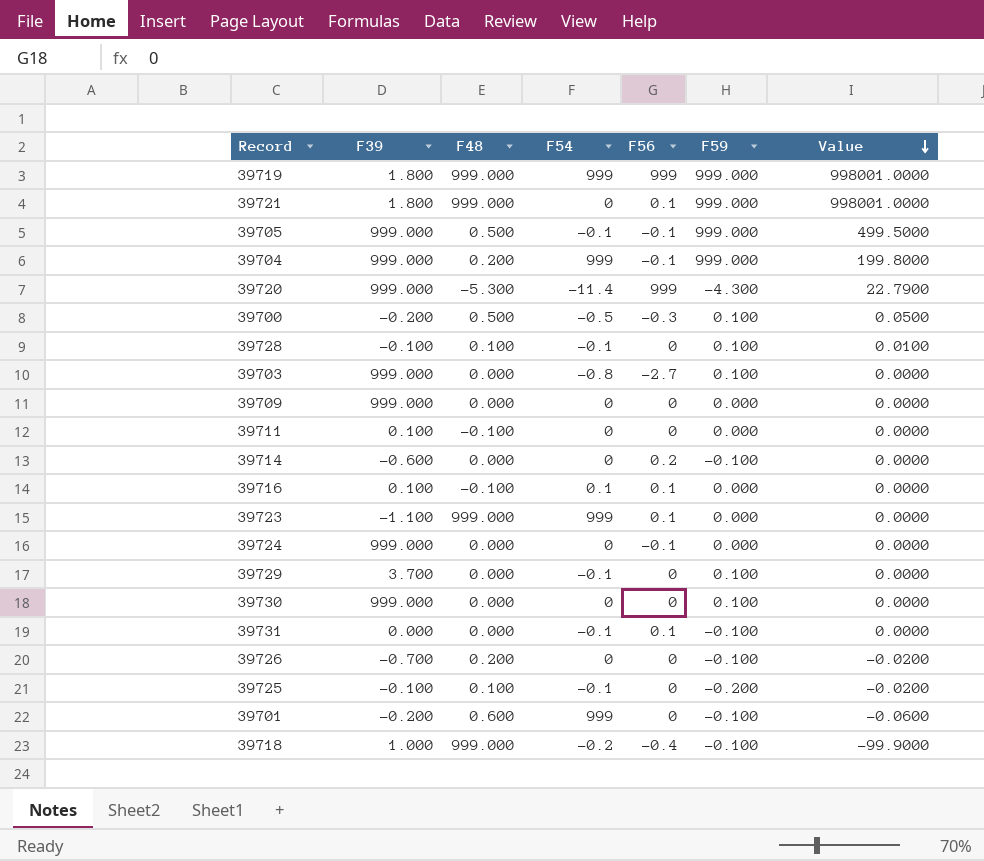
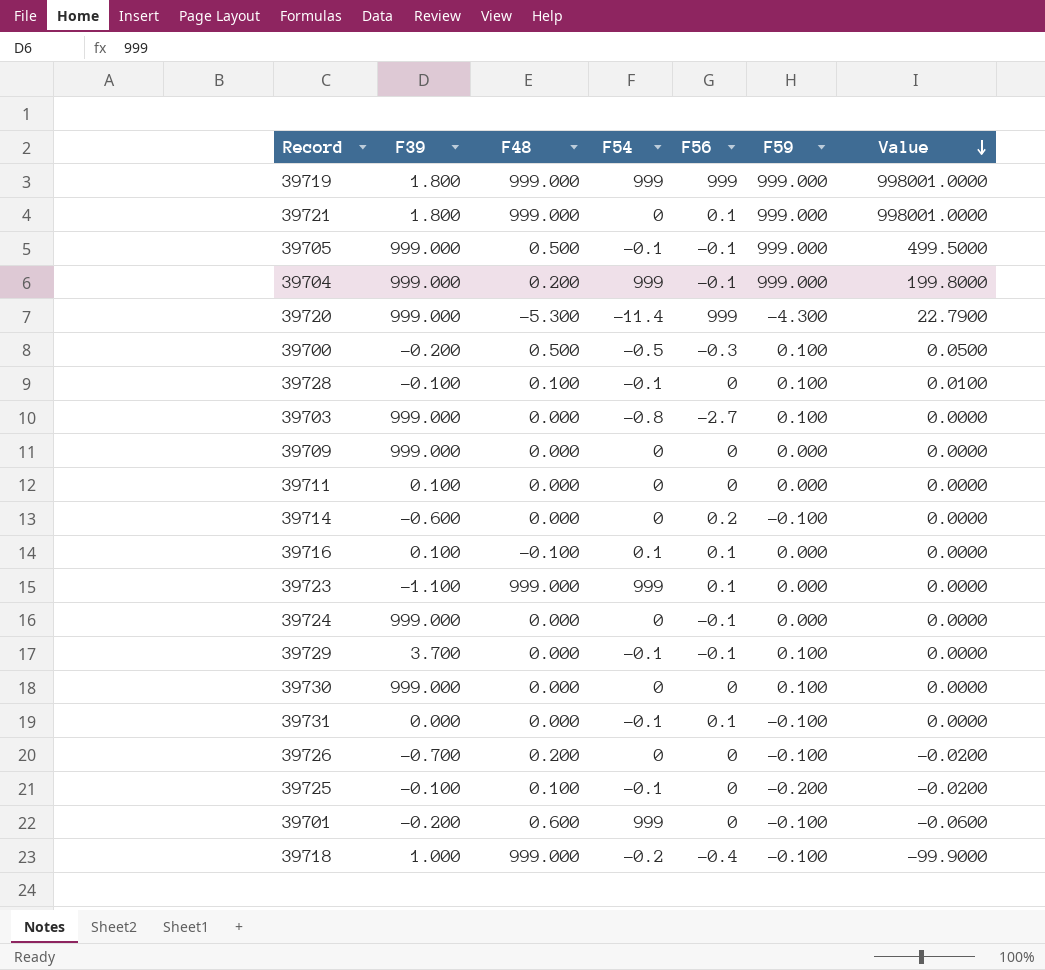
39711 | F48: -0.100 -> 0.000
39729 | F56: 0 -> -0.1

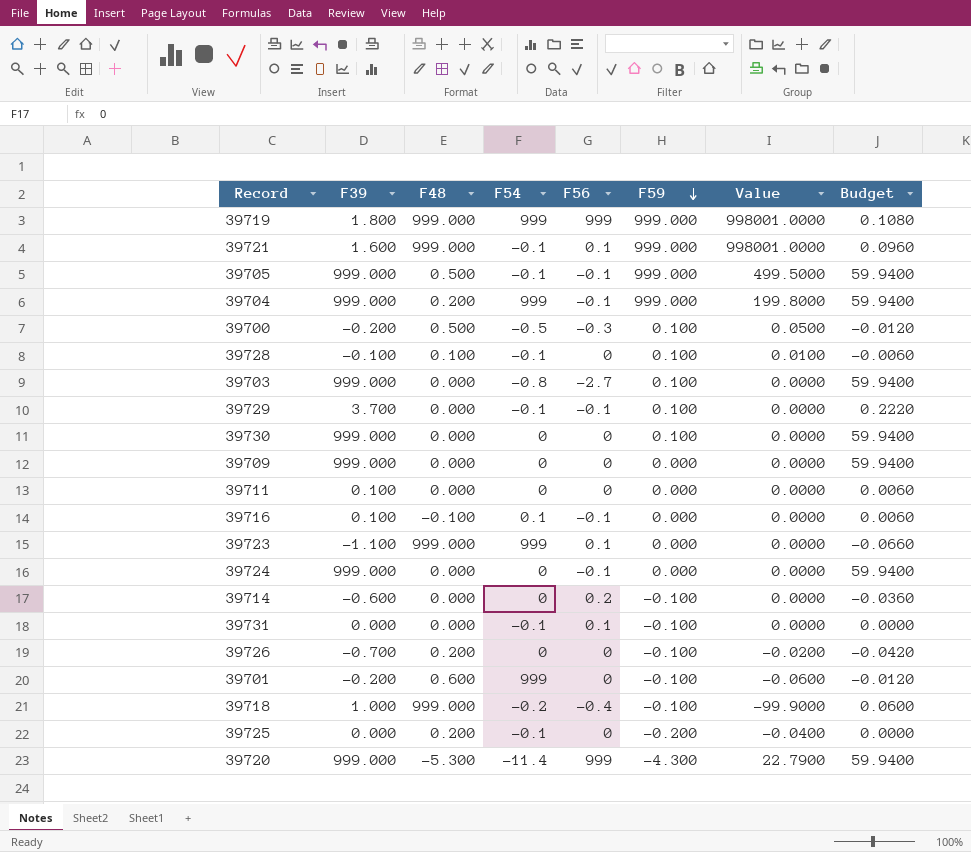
row order: Value descending -> F59 descending
column Budget | formula: none -> [F39] * 0.06
39721 | F39: 1.800 -> 1.600
39721 | F54: 0 -> -0.1
39716 | F56: 0.1 -> -0.1
39725 | F39: -0.100 -> 0.000
39725 | F48: 0.100 -> 0.200
39725 | Value: -0.0200 -> -0.0400

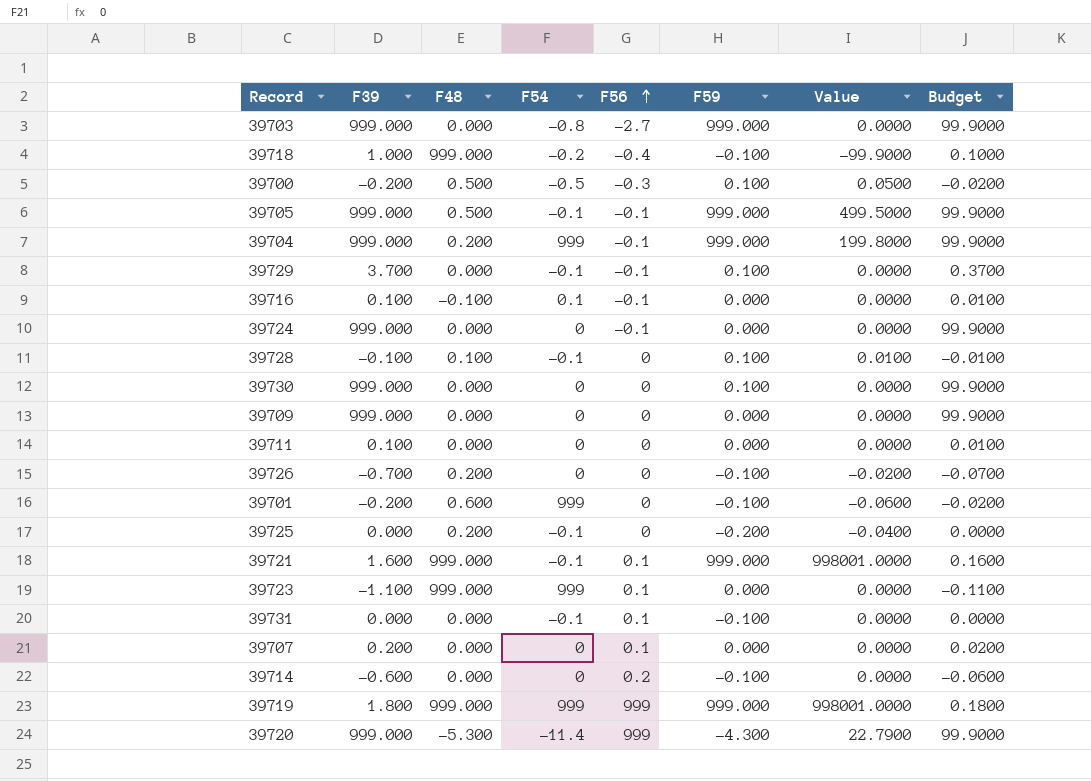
row order: F59 descending -> F56 ascending
column Budget | formula: [F39] * 0.06 -> [F39] * 0.1
39703 | F59: 0.100 -> 999.000
row 39707: none -> 0.200 | 0.000 | 0 | 0.1 | 0.000 | 0.0000 | 0.0200

